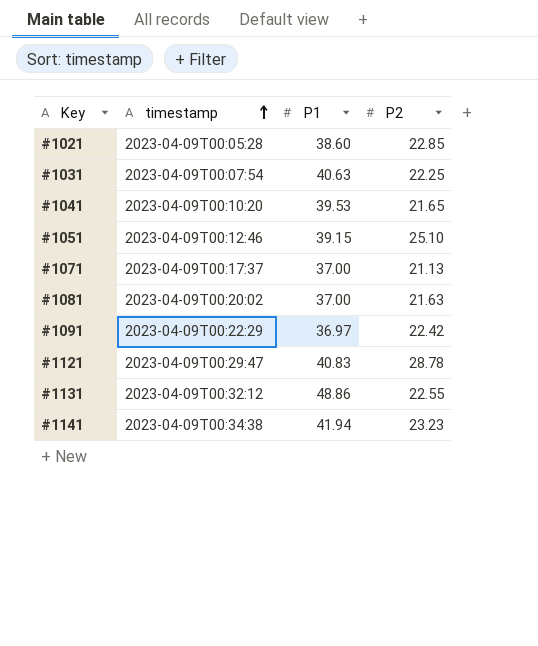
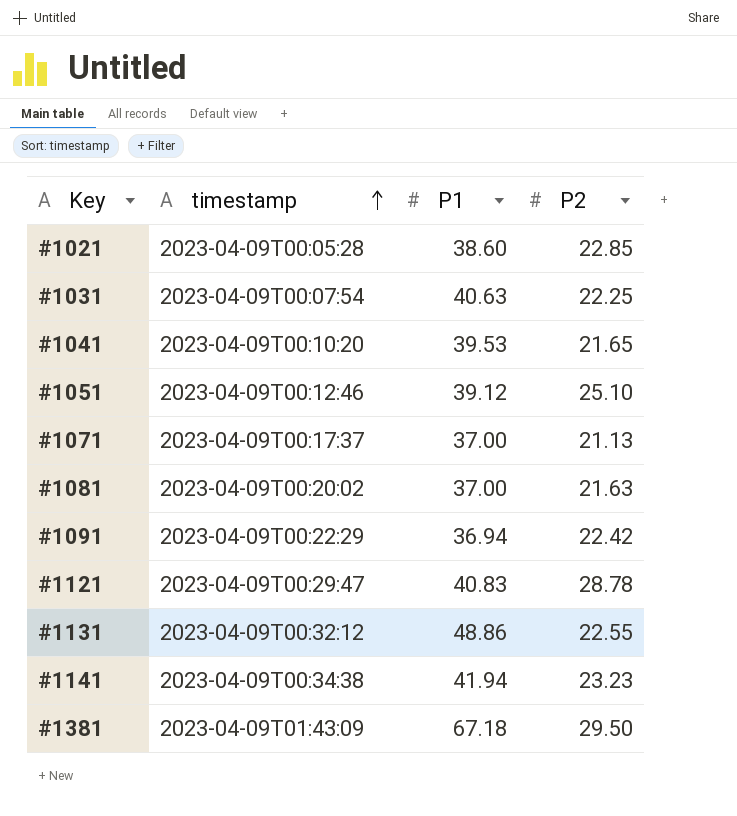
#1051 | P1: 39.15 -> 39.12
#1091 | P1: 36.97 -> 36.94
row #1381: none -> 2023-04-09T01:43:09 | 67.18 | 29.50

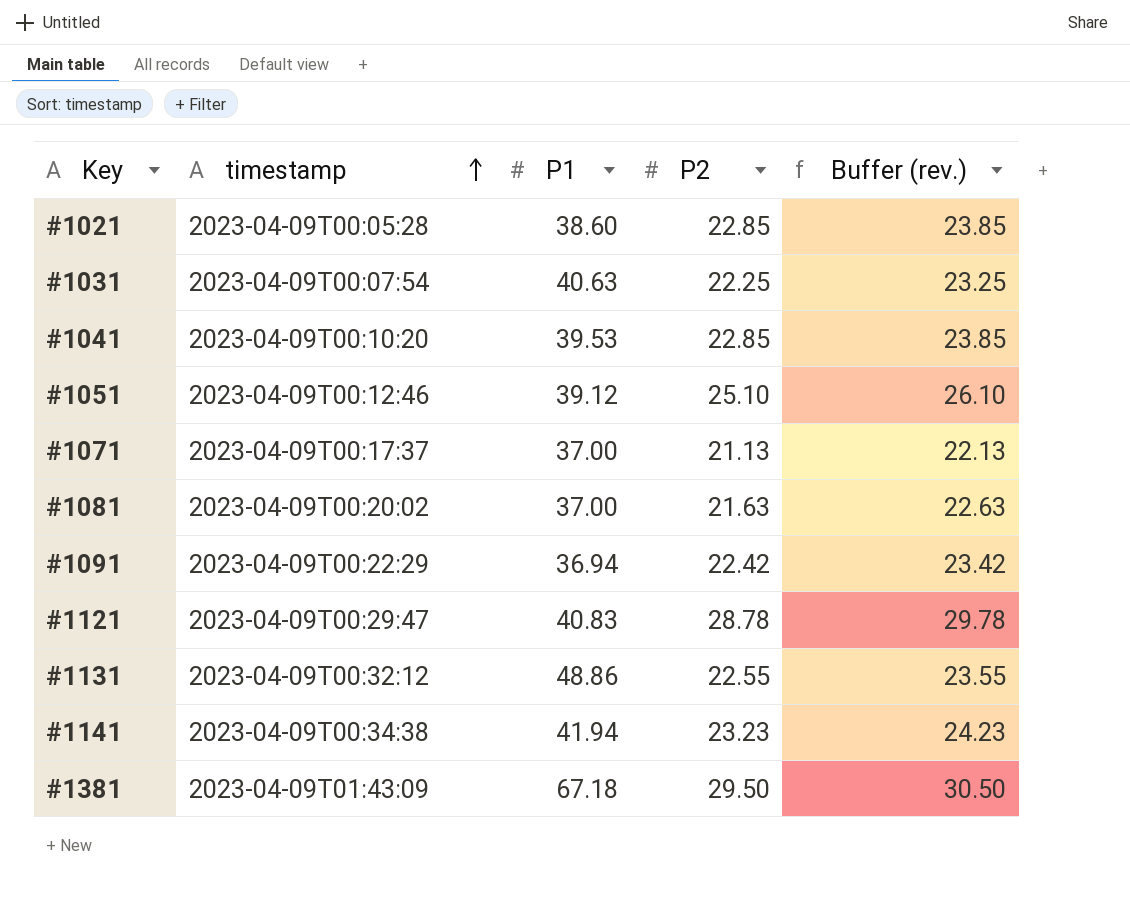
column Buffer (rev.) | formula: none -> [P2] + 1
#1041 | P2: 21.65 -> 22.85

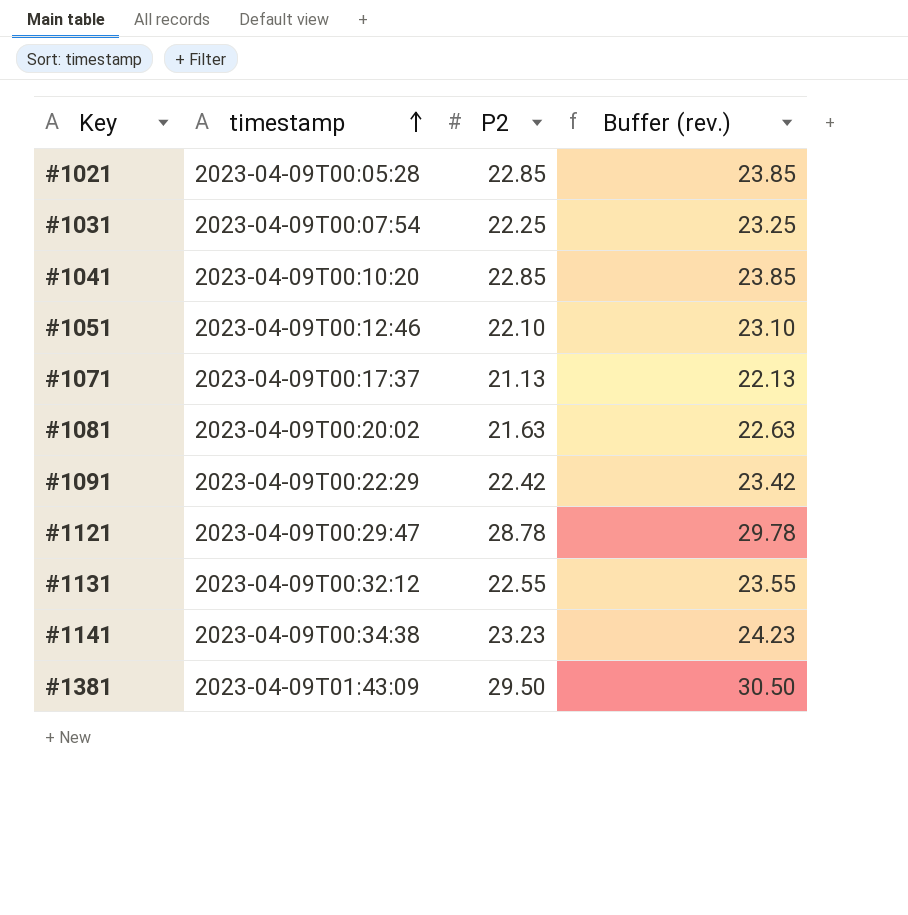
column P1 | position: 3 -> none
#1051 | P2: 25.10 -> 22.10
#1051 | Buffer (rev.): 26.10 -> 23.10

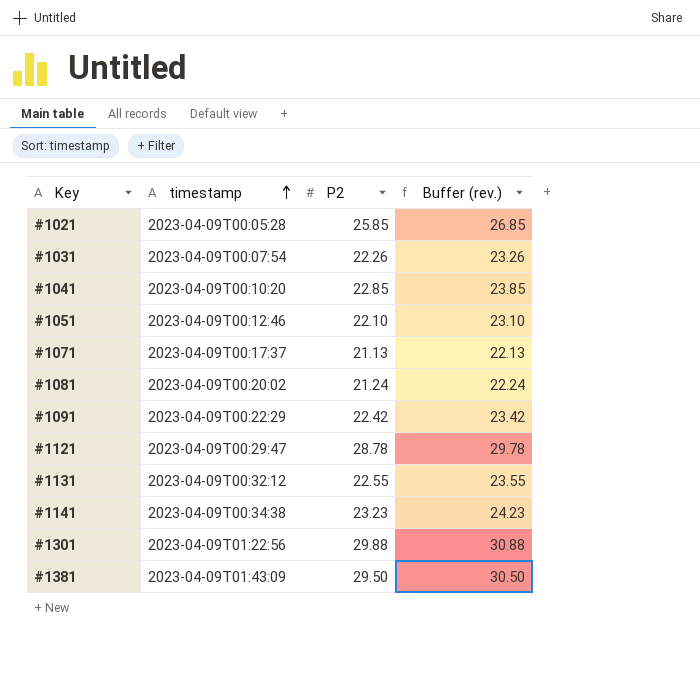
#1021 | P2: 22.85 -> 25.85
#1021 | Buffer (rev.): 23.85 -> 26.85
#1031 | P2: 22.25 -> 22.26
#1031 | Buffer (rev.): 23.25 -> 23.26
#1081 | P2: 21.63 -> 21.24
#1081 | Buffer (rev.): 22.63 -> 22.24
row #1301: none -> 2023-04-09T01:22:56 | 29.88 | 30.88

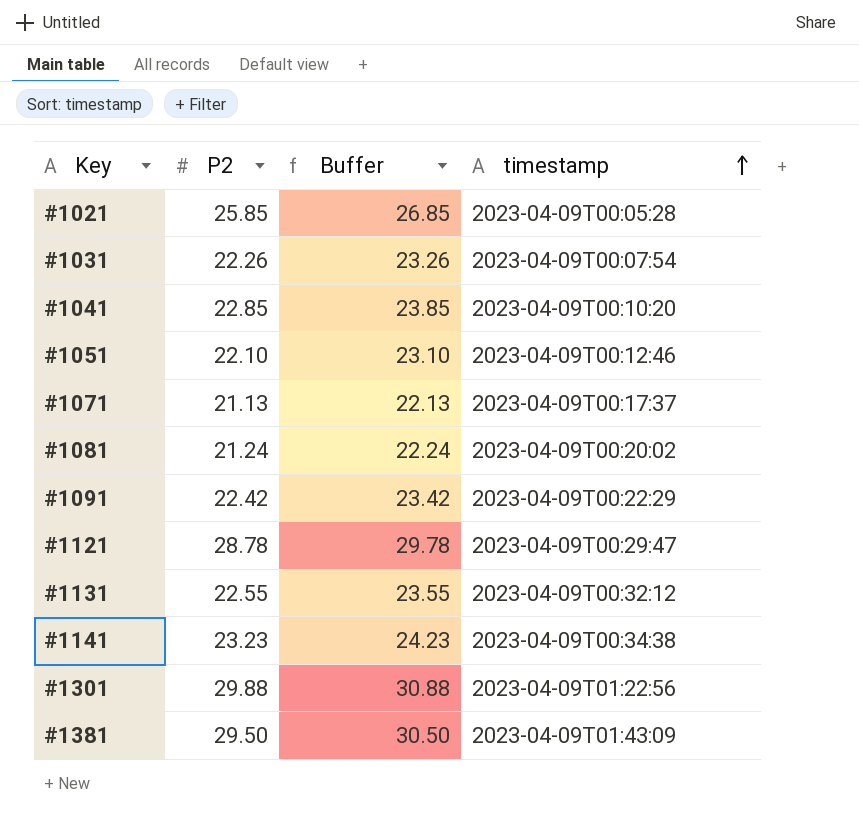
column name: Buffer (rev.) -> Buffer
column timestamp | position: 2 -> 4

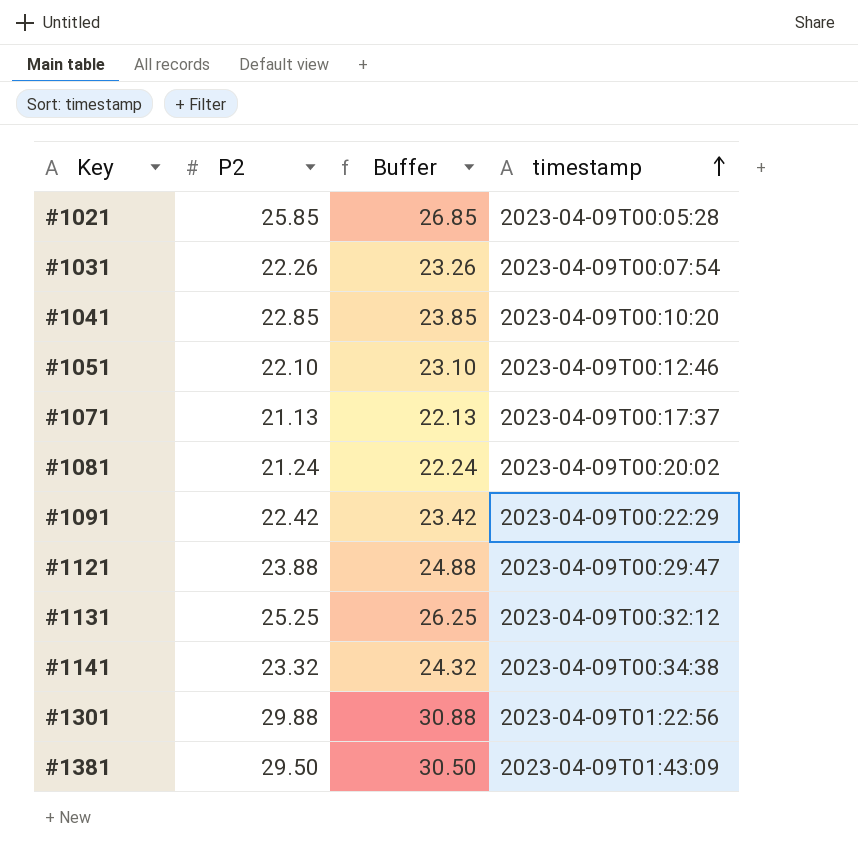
#1121 | P2: 28.78 -> 23.88
#1121 | Buffer: 29.78 -> 24.88
#1131 | P2: 22.55 -> 25.25
#1131 | Buffer: 23.55 -> 26.25
#1141 | P2: 23.23 -> 23.32
#1141 | Buffer: 24.23 -> 24.32

